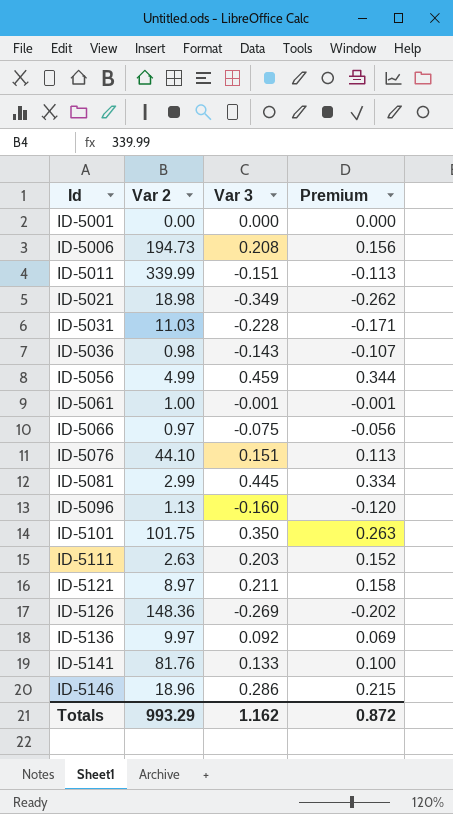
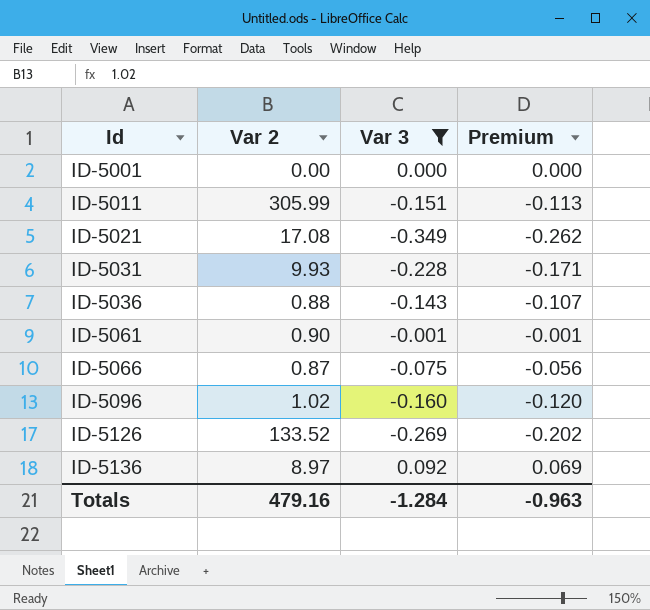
filter: none -> Var 3 <= 0.092
ID-5011 | Var 2: 339.99 -> 305.99
ID-5021 | Var 2: 18.98 -> 17.08
ID-5031 | Var 2: 11.03 -> 9.93
ID-5036 | Var 2: 0.98 -> 0.88
ID-5061 | Var 2: 1.00 -> 0.90
ID-5066 | Var 2: 0.97 -> 0.87
ID-5096 | Var 2: 1.13 -> 1.02
ID-5126 | Var 2: 148.36 -> 133.52
ID-5136 | Var 2: 9.97 -> 8.97
Totals | Var 2: 993.29 -> 479.16
Totals | Var 3: 1.162 -> -1.284
Totals | Premium: 0.872 -> -0.963

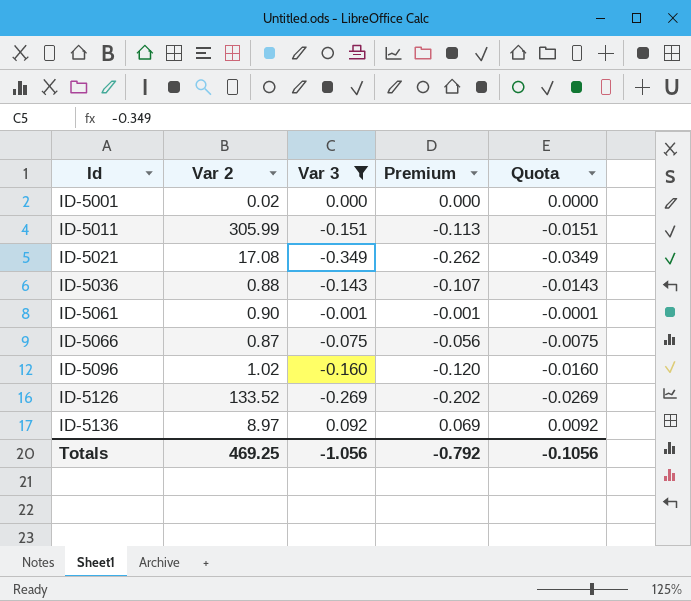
column Quota | formula: none -> [Var 3] * 0.1
row ID-5031: 9.93 | -0.228 | -0.171 -> none
ID-5001 | Var 2: 0.00 -> 0.02
Totals | Var 2: 479.16 -> 469.25
Totals | Var 3: -1.284 -> -1.056
Totals | Premium: -0.963 -> -0.792

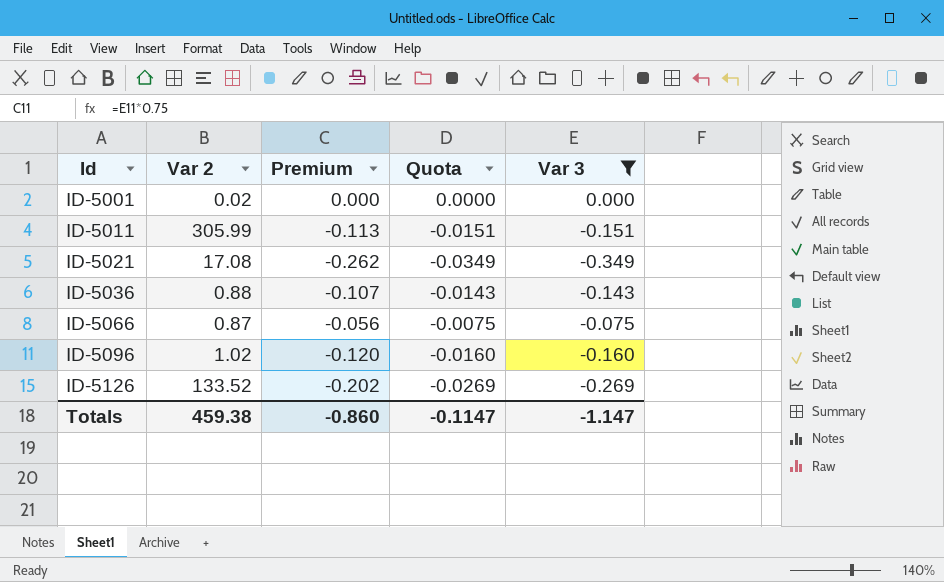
column Var 3 | position: 3 -> 5
row ID-5061: 0.90 | -0.001 | -0.001 | -0.0001 -> none
row ID-5136: 8.97 | 0.092 | 0.069 | 0.0092 -> none
Totals | Var 2: 469.25 -> 459.38
Totals | Premium: -0.792 -> -0.860
Totals | Quota: -0.1056 -> -0.1147
Totals | Var 3: -1.056 -> -1.147

